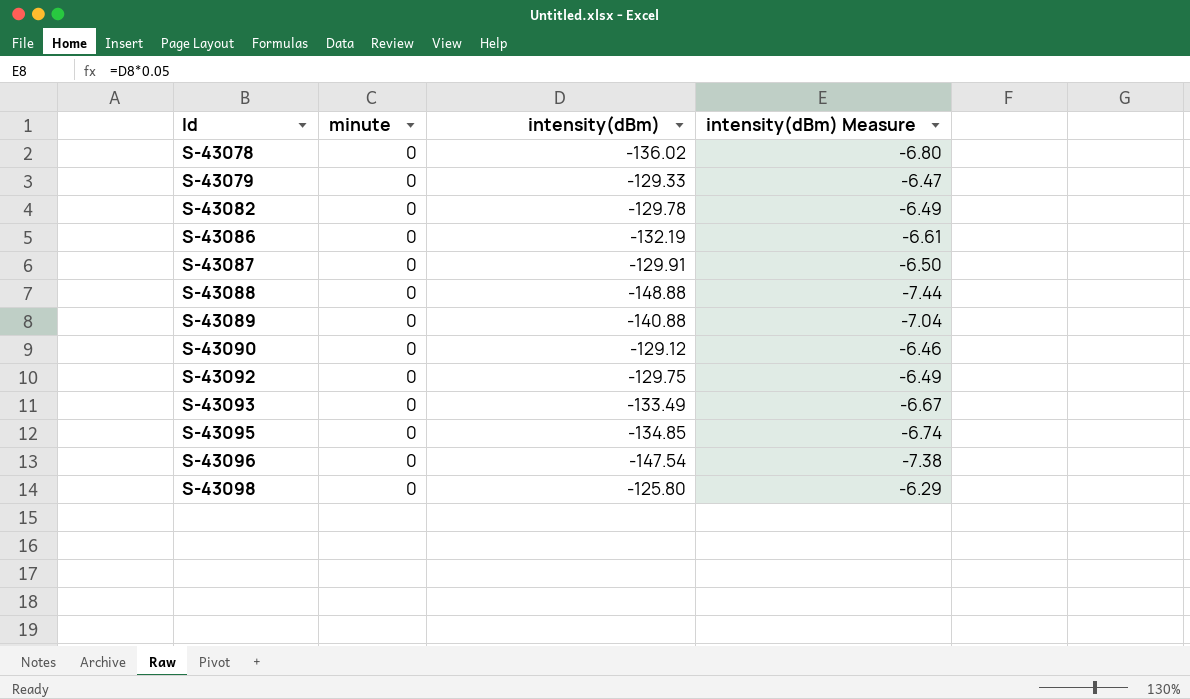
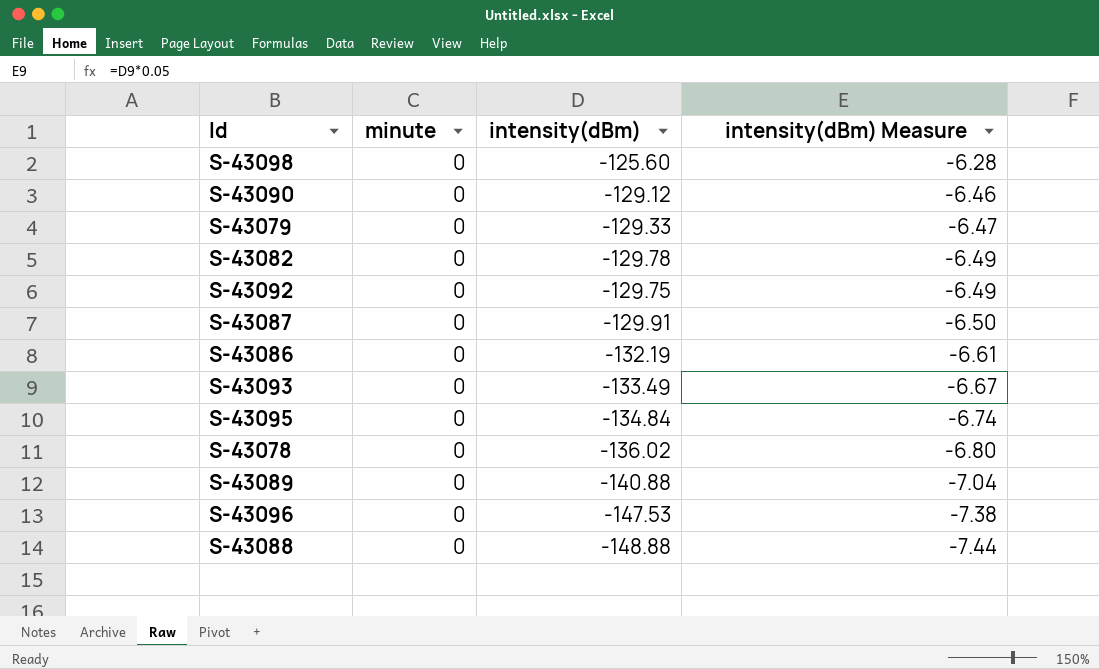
row order: Id ascending -> intensity(dBm) Measure descending
S-43098 | intensity(dBm): -125.80 -> -125.60
S-43098 | intensity(dBm) Measure: -6.29 -> -6.28
S-43095 | intensity(dBm): -134.85 -> -134.84
S-43096 | intensity(dBm): -147.54 -> -147.53

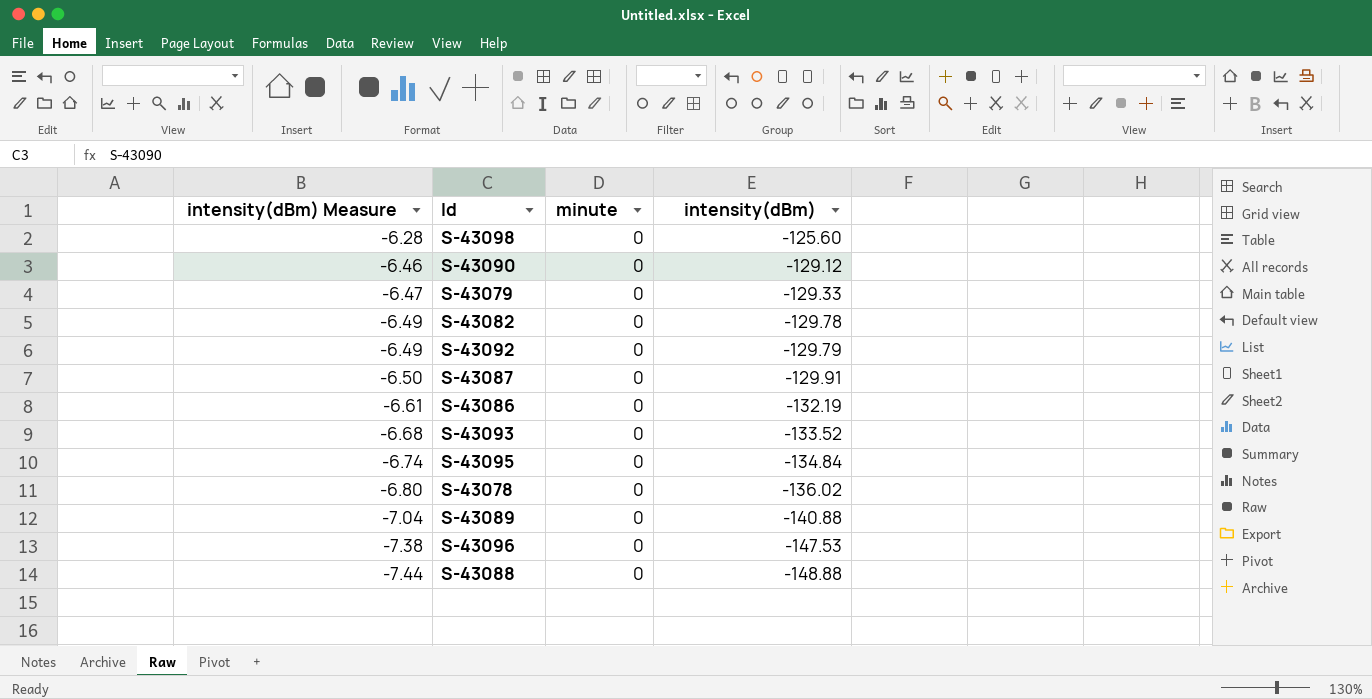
column intensity(dBm) Measure | position: 4 -> 1
S-43092 | intensity(dBm): -129.75 -> -129.79
S-43093 | intensity(dBm) Measure: -6.67 -> -6.68
S-43093 | intensity(dBm): -133.49 -> -133.52

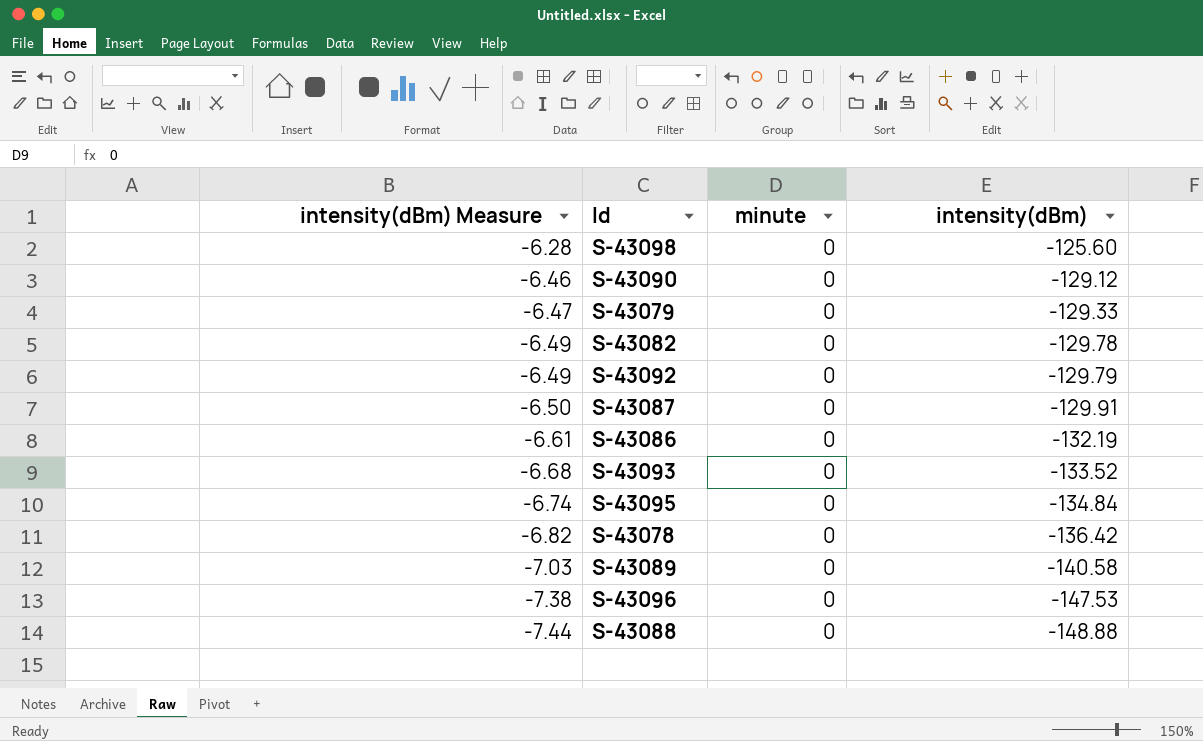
S-43078 | intensity(dBm) Measure: -6.80 -> -6.82
S-43078 | intensity(dBm): -136.02 -> -136.42
S-43089 | intensity(dBm) Measure: -7.04 -> -7.03
S-43089 | intensity(dBm): -140.88 -> -140.58

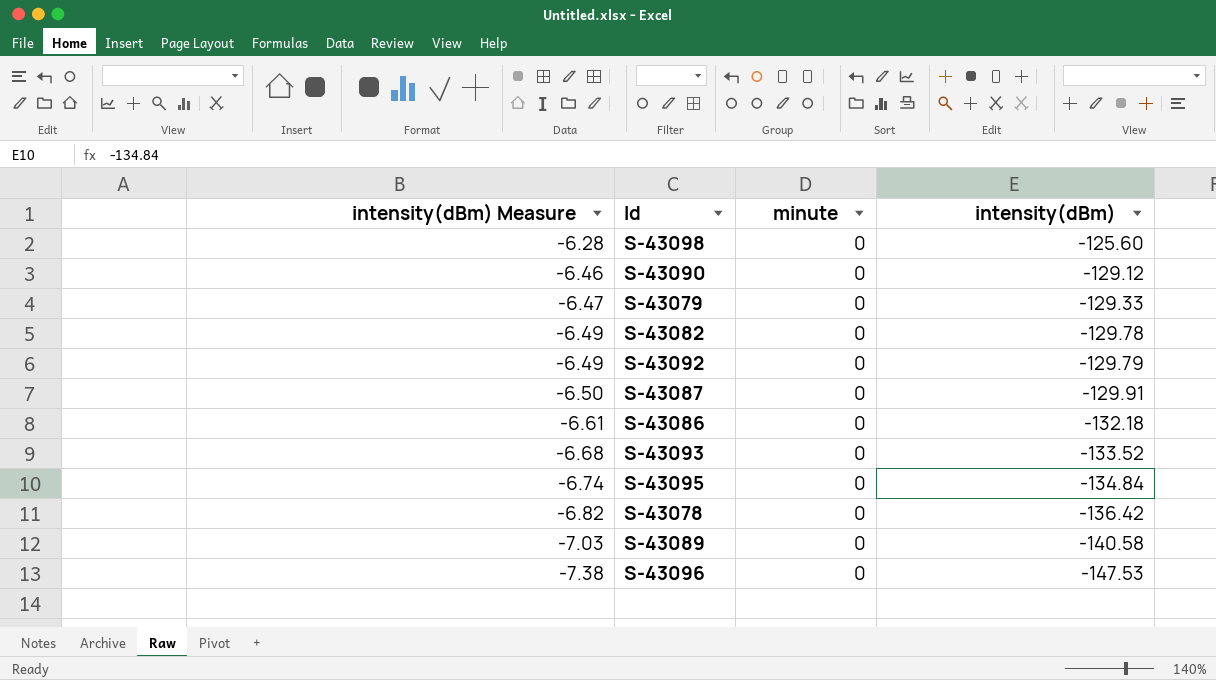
row S-43088: -7.44 | 0 | -148.88 -> none
S-43086 | intensity(dBm): -132.19 -> -132.18

